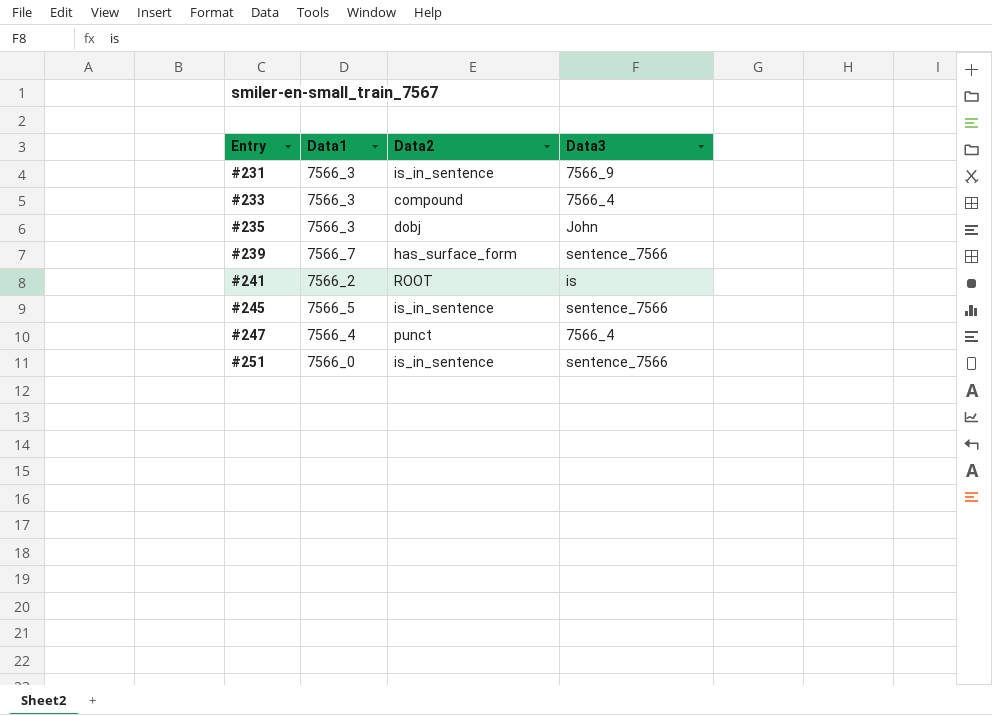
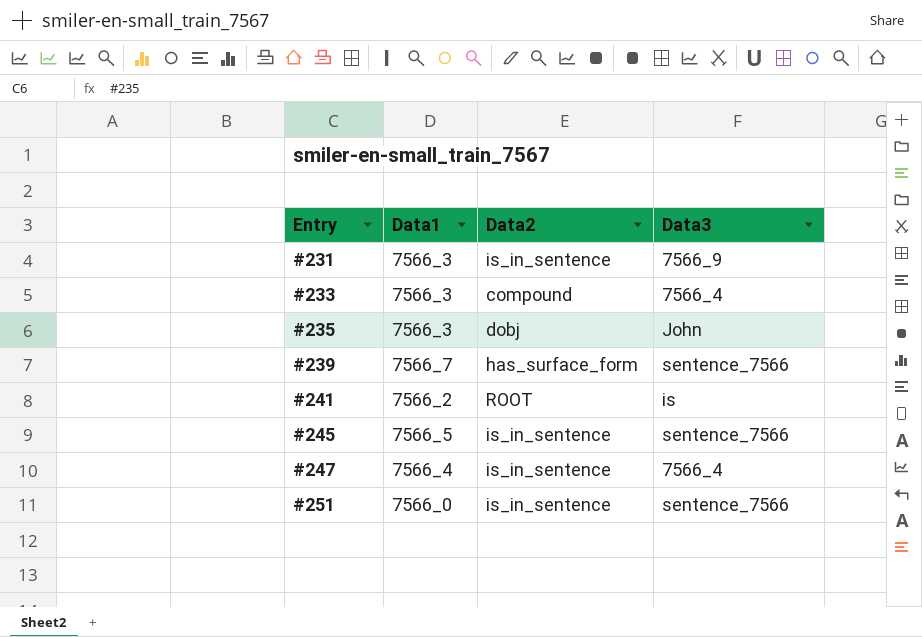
#247 | Data2: punct -> is_in_sentence

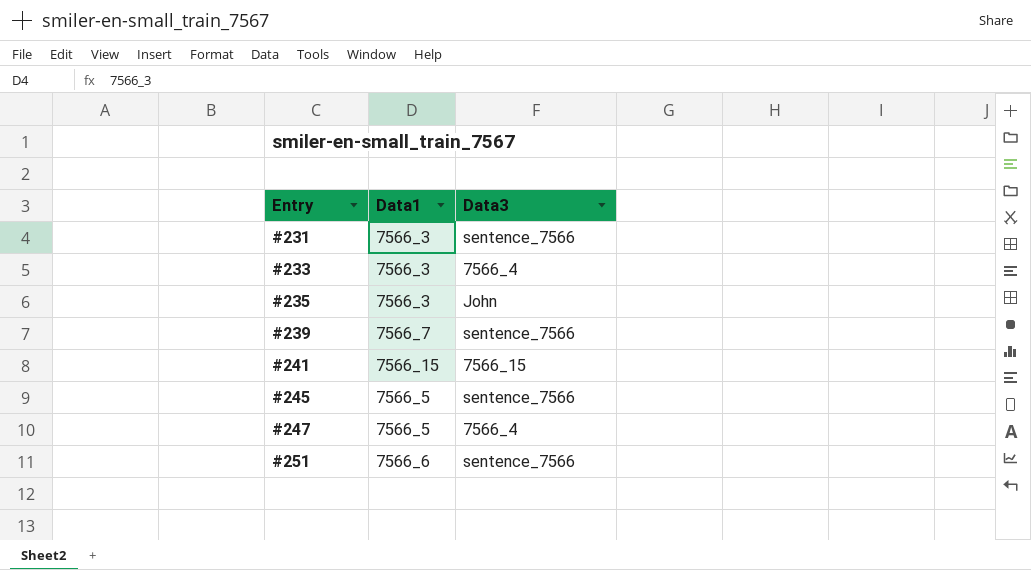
column Data2 | position: 3 -> none
#231 | Data3: 7566_9 -> sentence_7566
#241 | Data1: 7566_2 -> 7566_15
#241 | Data3: is -> 7566_15
#247 | Data1: 7566_4 -> 7566_5
#251 | Data1: 7566_0 -> 7566_6

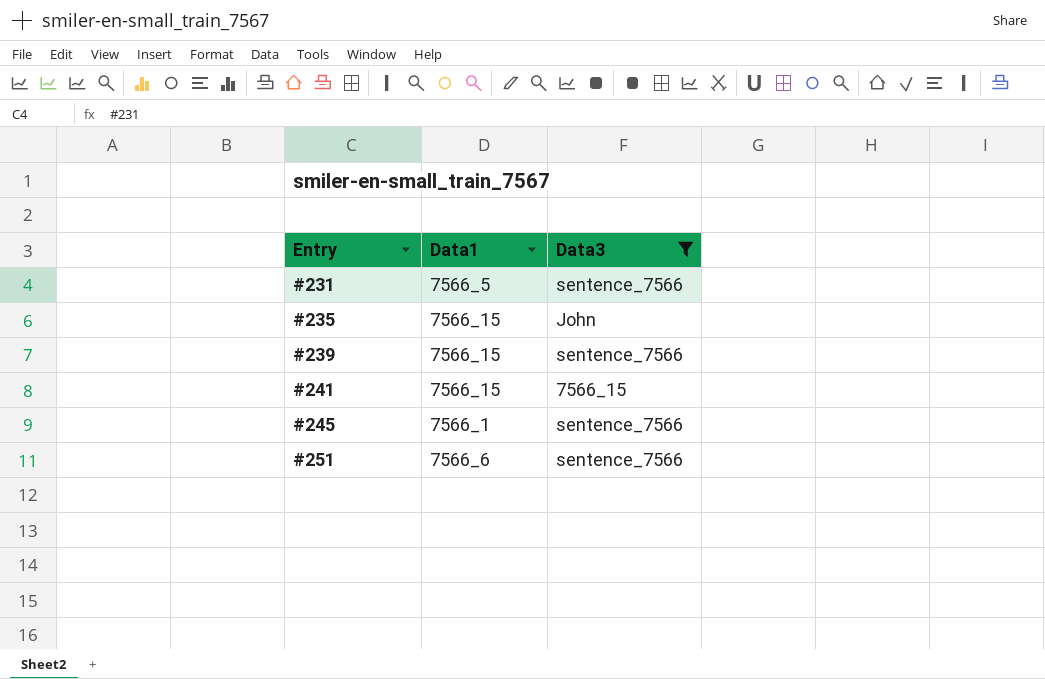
filter: none -> Data3 != 7566_4
#231 | Data1: 7566_3 -> 7566_5
#235 | Data1: 7566_3 -> 7566_15
#239 | Data1: 7566_7 -> 7566_15
#245 | Data1: 7566_5 -> 7566_1

